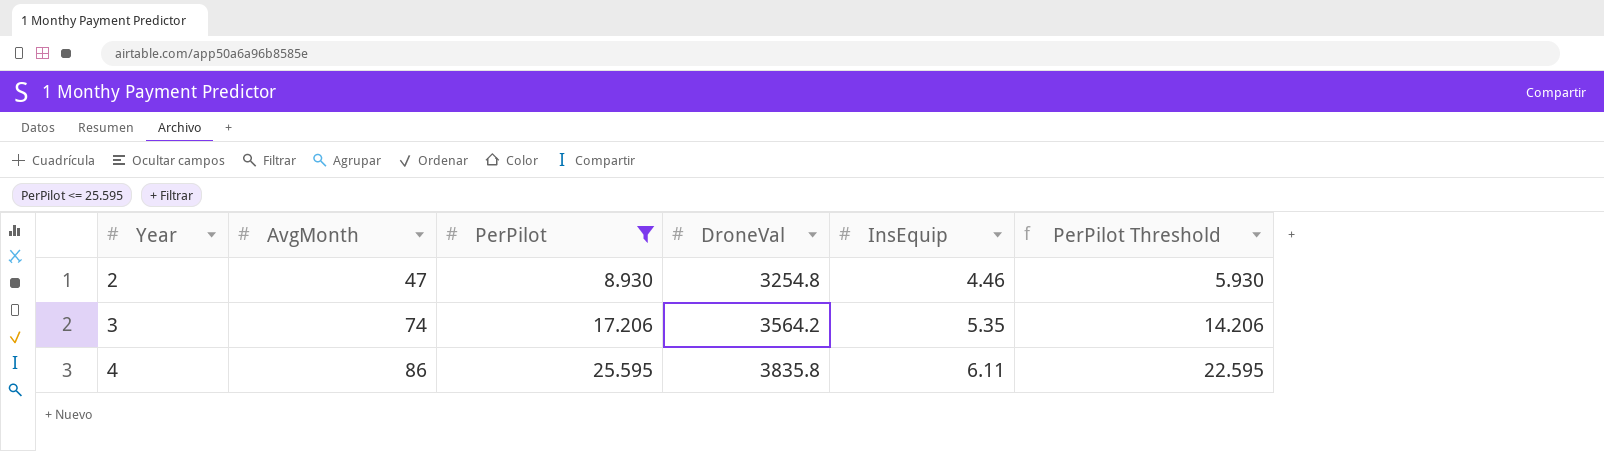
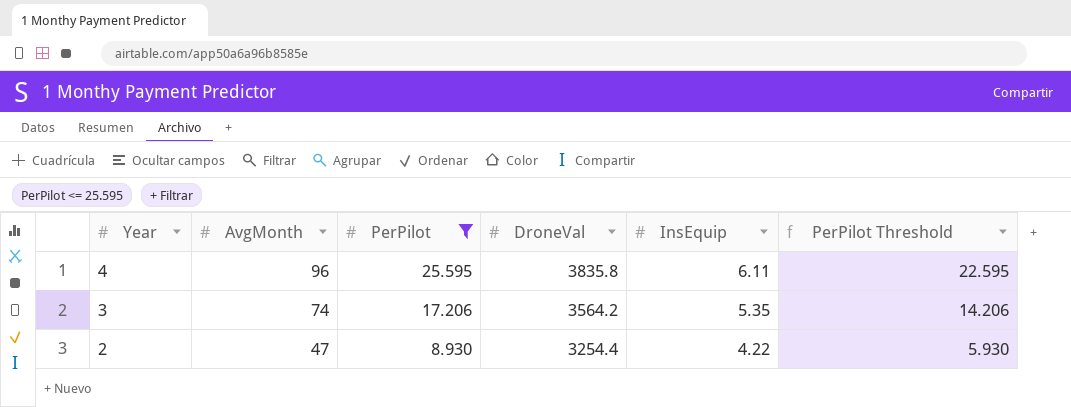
row order: Year ascending -> Year descending
4 | AvgMonth: 86 -> 96
2 | DroneVal: 3254.8 -> 3254.4
2 | InsEquip: 4.46 -> 4.22

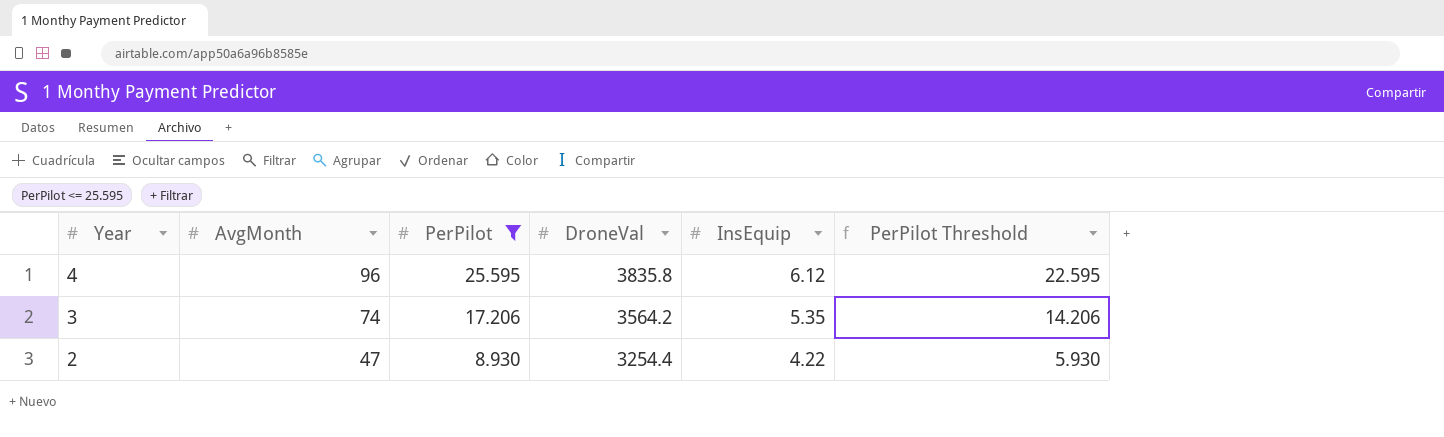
4 | InsEquip: 6.11 -> 6.12

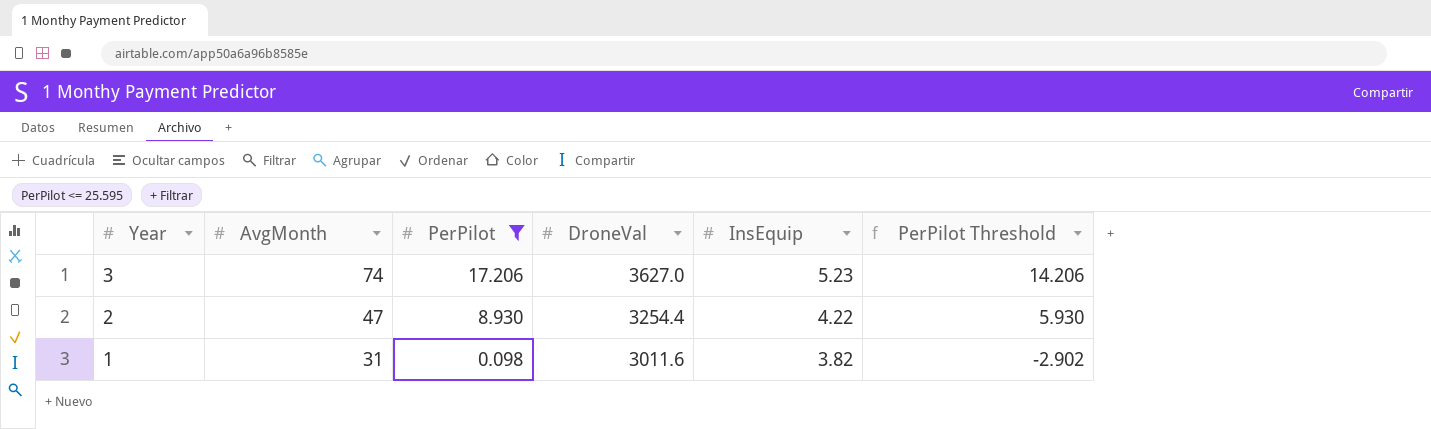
row 4: 96 | 25.595 | 3835.8 | 6.12 | 22.595 -> none
3 | DroneVal: 3564.2 -> 3627.0
3 | InsEquip: 5.35 -> 5.23
row 1: none -> 31 | 0.098 | 3011.6 | 3.82 | -2.902

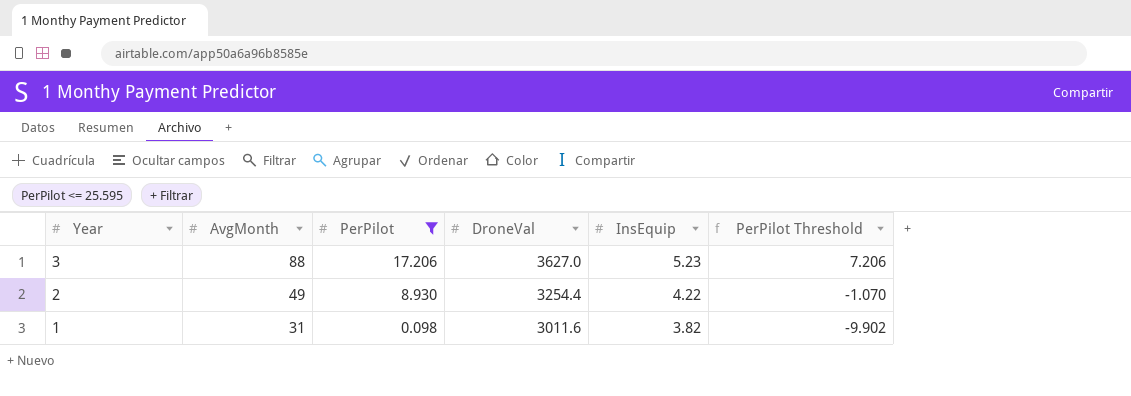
column PerPilot Threshold | formula: [PerPilot] - 3 -> [PerPilot] - 10
3 | AvgMonth: 74 -> 88
2 | AvgMonth: 47 -> 49

